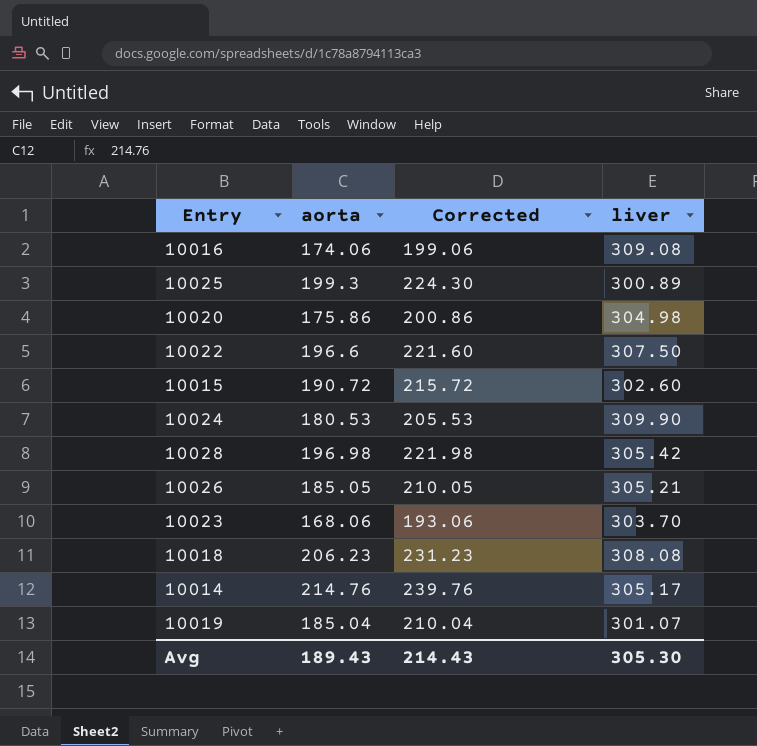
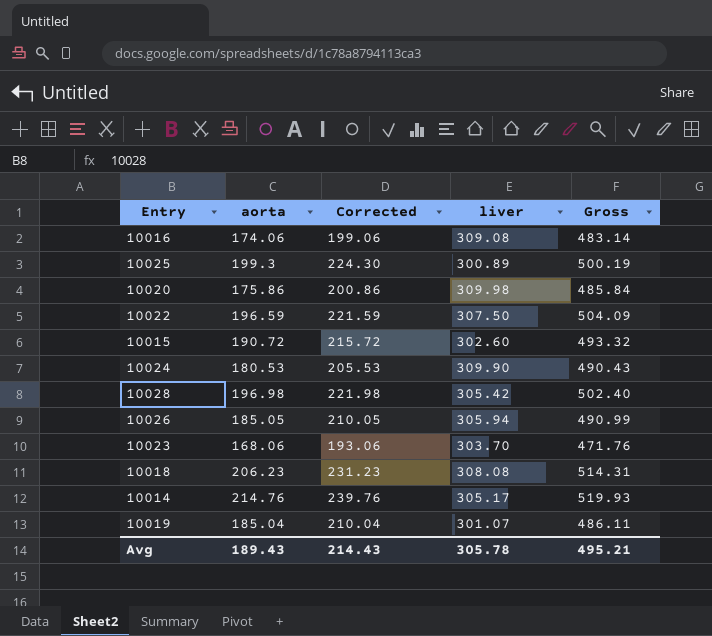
column Gross | formula: none -> [aorta] + [liver]
10020 | liver: 304.98 -> 309.98
10022 | aorta: 196.6 -> 196.59
10022 | Corrected: 221.60 -> 221.59
10026 | liver: 305.21 -> 305.94
Avg | liver: 305.30 -> 305.78

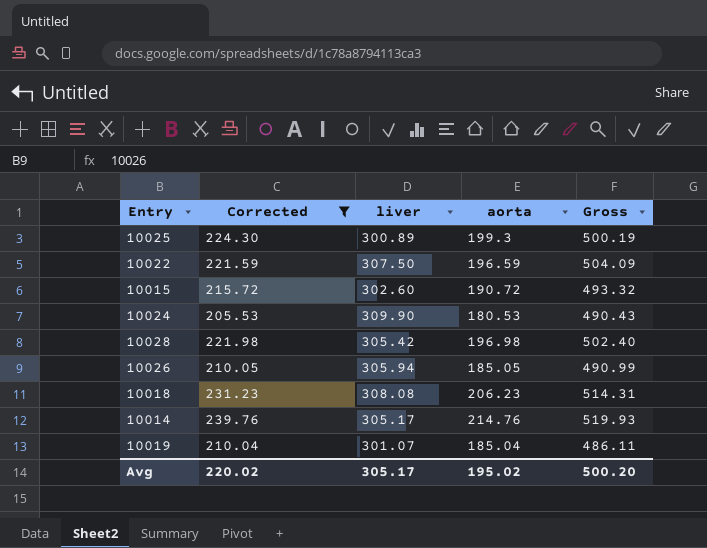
filter: none -> Corrected >= 205.53
column aorta | position: 2 -> 4
Avg | Corrected: 214.43 -> 220.02
Avg | liver: 305.78 -> 305.17
Avg | aorta: 189.43 -> 195.02
Avg | Gross: 495.21 -> 500.20

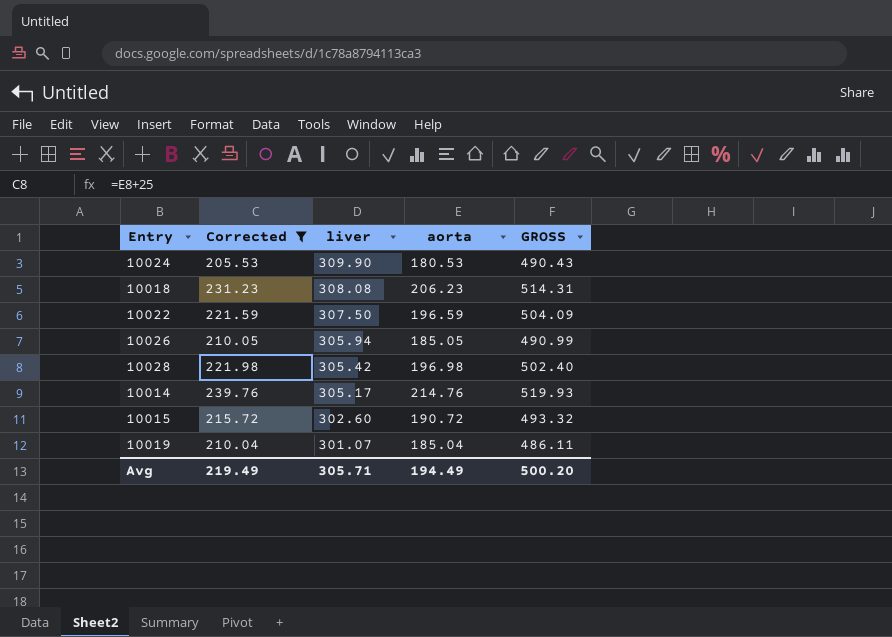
row order: none -> liver descending
column name: Gross -> GROSS
row 10025: 224.30 | 300.89 | 199.3 | 500.19 -> none
Avg | Corrected: 220.02 -> 219.49
Avg | liver: 305.17 -> 305.71
Avg | aorta: 195.02 -> 194.49

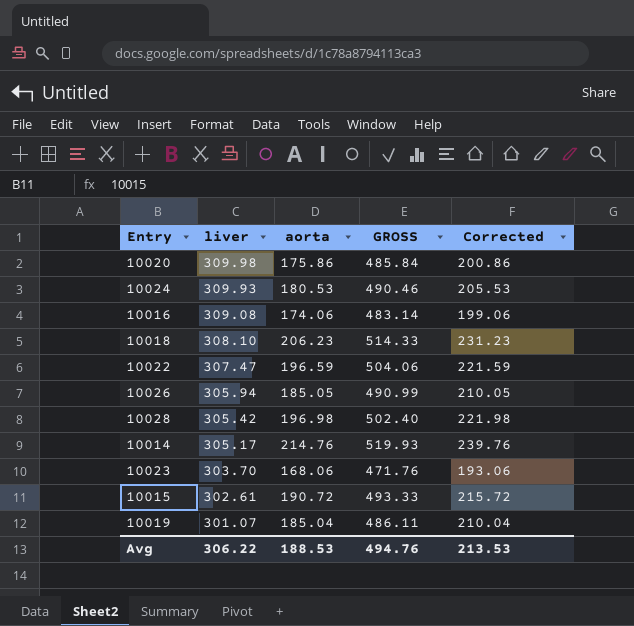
filter: Corrected >= 205.53 -> none
column Corrected | position: 2 -> 5
10024 | liver: 309.90 -> 309.93
10024 | GROSS: 490.43 -> 490.46
10018 | liver: 308.08 -> 308.10
10018 | GROSS: 514.31 -> 514.33
10022 | liver: 307.50 -> 307.47
10022 | GROSS: 504.09 -> 504.06
10015 | liver: 302.60 -> 302.61
10015 | GROSS: 493.32 -> 493.33
Avg | liver: 305.71 -> 306.22
Avg | aorta: 194.49 -> 188.53
Avg | GROSS: 500.20 -> 494.76
Avg | Corrected: 219.49 -> 213.53

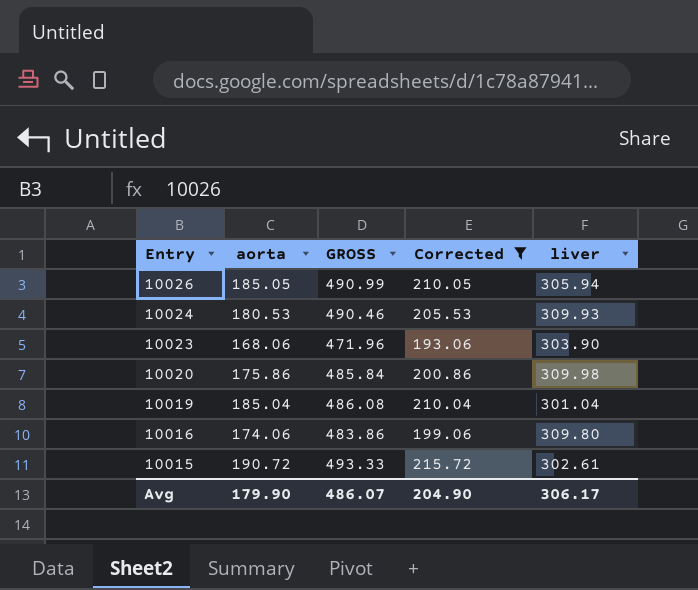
filter: none -> Corrected <= 215.72
row order: liver descending -> Entry descending
column liver | position: 2 -> 5
10023 | GROSS: 471.76 -> 471.96
10023 | liver: 303.70 -> 303.90
10019 | GROSS: 486.11 -> 486.08
10019 | liver: 301.07 -> 301.04
10016 | GROSS: 483.14 -> 483.86
10016 | liver: 309.08 -> 309.80
Avg | aorta: 188.53 -> 179.90
Avg | GROSS: 494.76 -> 486.07
Avg | Corrected: 213.53 -> 204.90
Avg | liver: 306.22 -> 306.17

